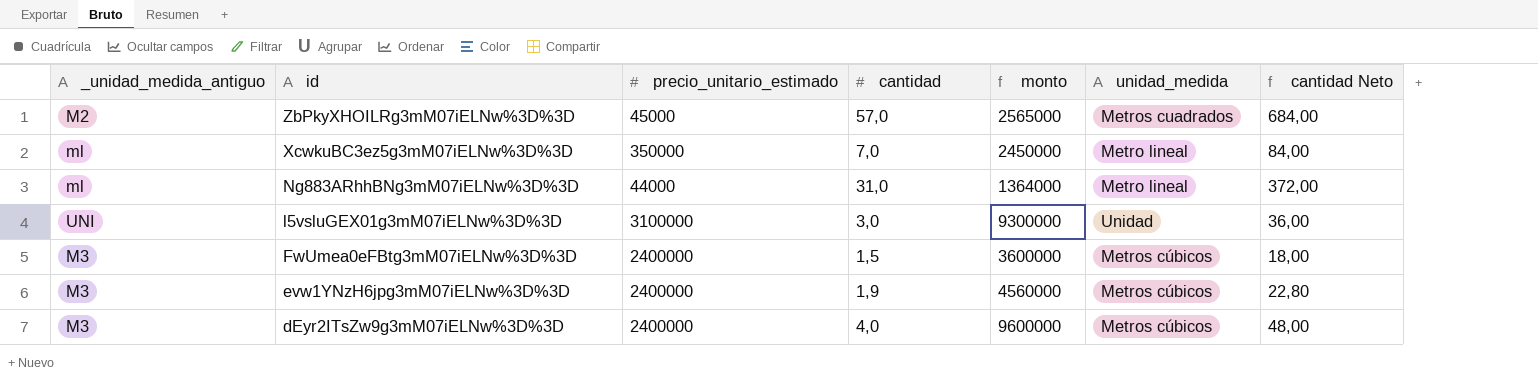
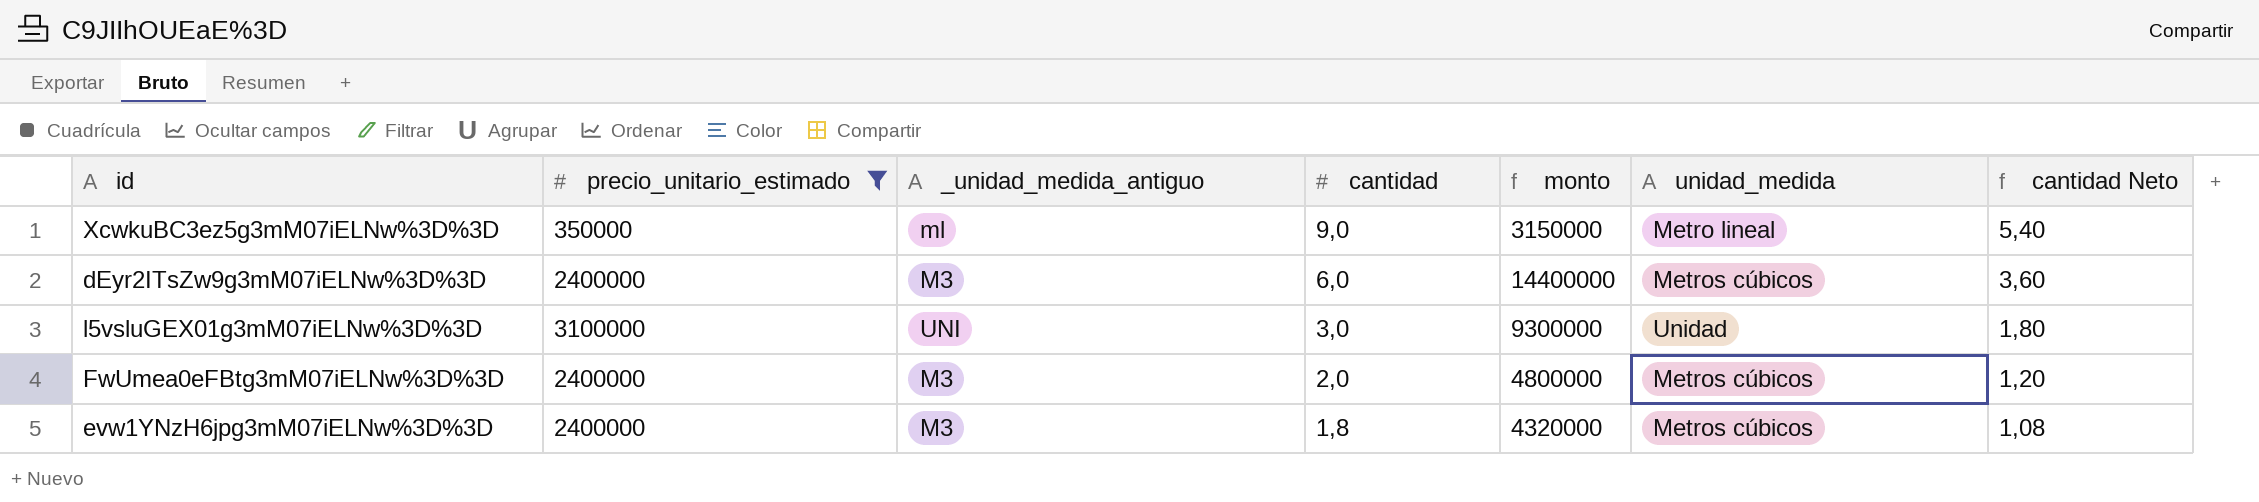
filter: none -> precio_unitario_estimado >= 350000
row order: id descending -> cantidad descending
column _unidad_medida_antiguo | position: 1 -> 3
column cantidad Neto | formula: [cantidad] * 12 -> [cantidad] * 0,6
XcwkuBC3ez5g3mM07iELNw%3D%3D | cantidad: 7,0 -> 9,0
XcwkuBC3ez5g3mM07iELNw%3D%3D | monto: 2450000 -> 3150000
dEyr2ITsZw9g3mM07iELNw%3D%3D | cantidad: 4,0 -> 6,0
dEyr2ITsZw9g3mM07iELNw%3D%3D | monto: 9600000 -> 14400000
FwUmea0eFBtg3mM07iELNw%3D%3D | cantidad: 1,5 -> 2,0
FwUmea0eFBtg3mM07iELNw%3D%3D | monto: 3600000 -> 4800000
evw1YNzH6jpg3mM07iELNw%3D%3D | cantidad: 1,9 -> 1,8
evw1YNzH6jpg3mM07iELNw%3D%3D | monto: 4560000 -> 4320000

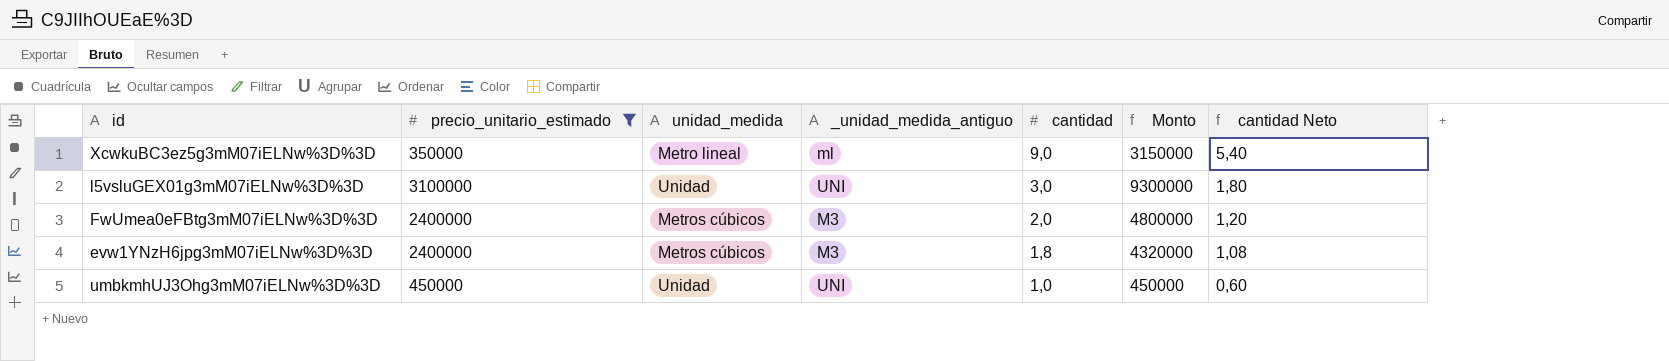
column unidad_medida | position: 6 -> 3
column name: monto -> Monto
row dEyr2ITsZw9g3mM07iELNw%3D%3D: 2400000 | M3 | 6,0 | 14400000 | Metros cúbicos | 3,60 -> none
row umbkmhUJ3Ohg3mM07iELNw%3D%3D: none -> 450000 | Unidad | UNI | 1,0 | 450000 | 0,60

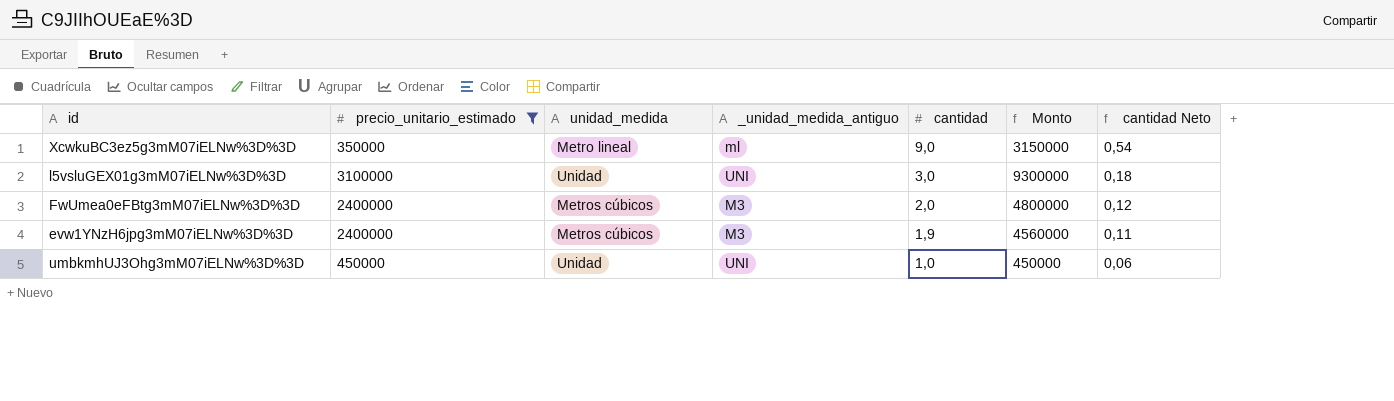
column cantidad Neto | formula: [cantidad] * 0,6 -> [cantidad] * 0,06
evw1YNzH6jpg3mM07iELNw%3D%3D | cantidad: 1,8 -> 1,9
evw1YNzH6jpg3mM07iELNw%3D%3D | Monto: 4320000 -> 4560000

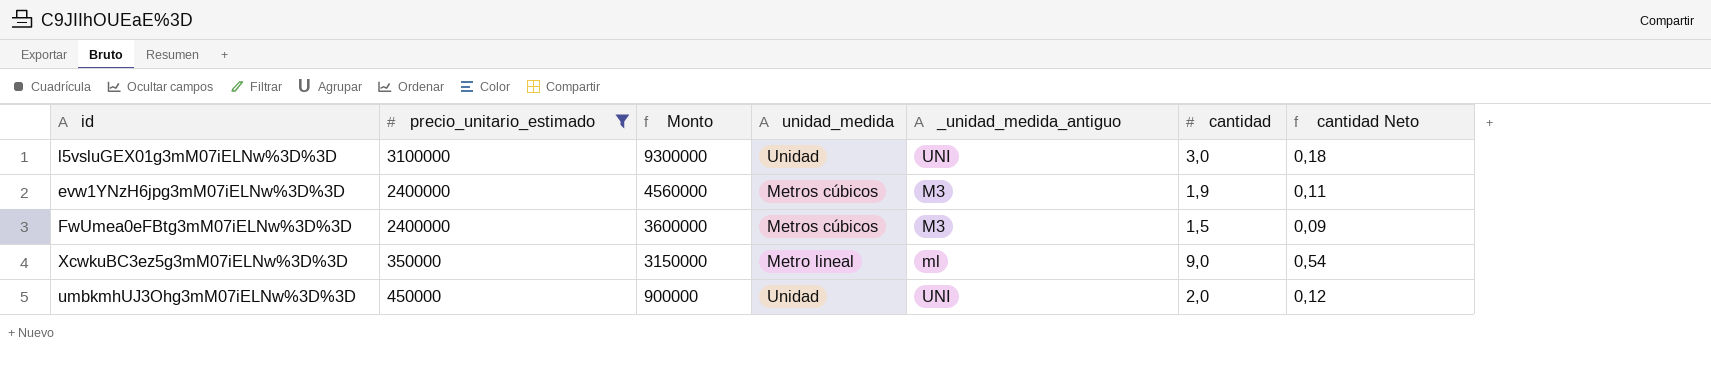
row order: cantidad descending -> Monto descending
column Monto | position: 6 -> 3
FwUmea0eFBtg3mM07iELNw%3D%3D | Monto: 4800000 -> 3600000
FwUmea0eFBtg3mM07iELNw%3D%3D | cantidad: 2,0 -> 1,5
FwUmea0eFBtg3mM07iELNw%3D%3D | cantidad Neto: 0,12 -> 0,09
umbkmhUJ3Ohg3mM07iELNw%3D%3D | Monto: 450000 -> 900000
umbkmhUJ3Ohg3mM07iELNw%3D%3D | cantidad: 1,0 -> 2,0
umbkmhUJ3Ohg3mM07iELNw%3D%3D | cantidad Neto: 0,06 -> 0,12

